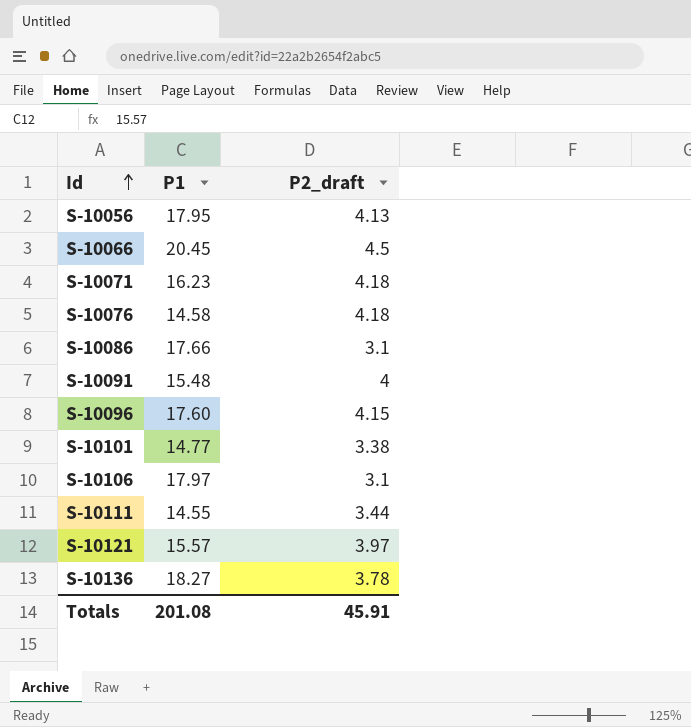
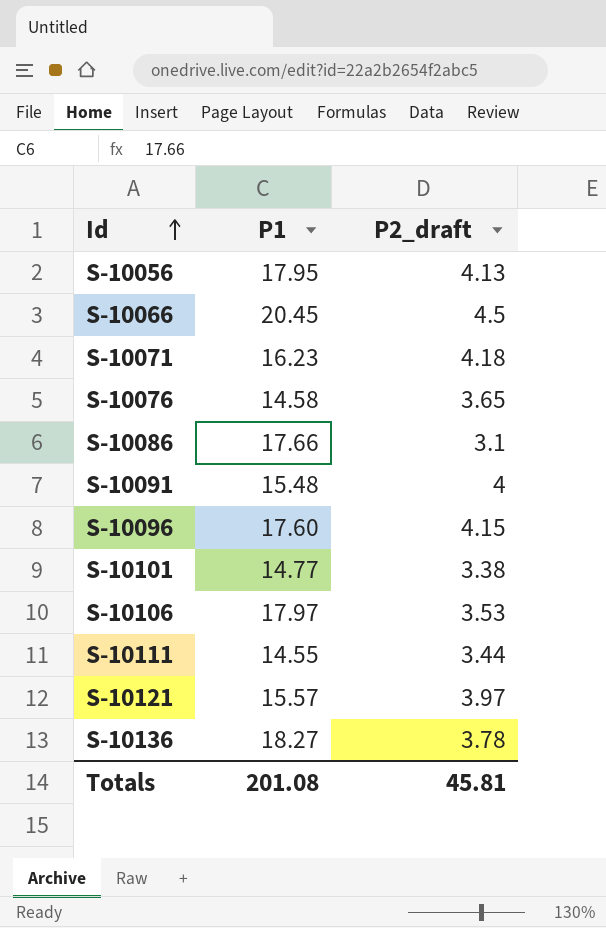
S-10076 | P2_draft: 4.18 -> 3.65
S-10106 | P2_draft: 3.1 -> 3.53
Totals | P2_draft: 45.91 -> 45.81

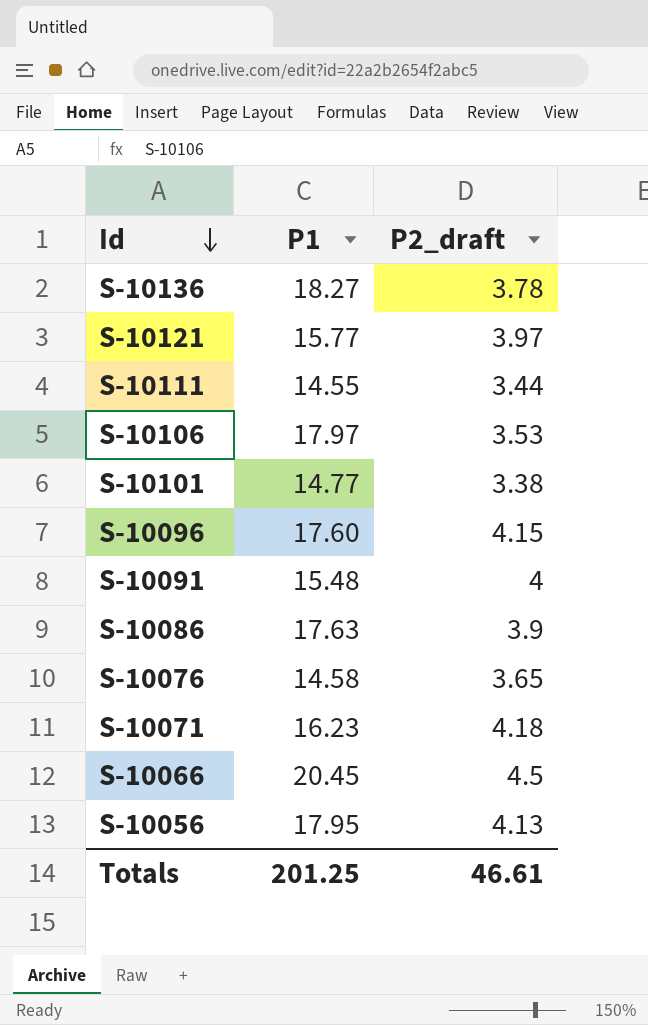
row order: Id ascending -> Id descending
S-10121 | P1: 15.57 -> 15.77
S-10086 | P1: 17.66 -> 17.63
S-10086 | P2_draft: 3.1 -> 3.9
Totals | P1: 201.08 -> 201.25
Totals | P2_draft: 45.81 -> 46.61

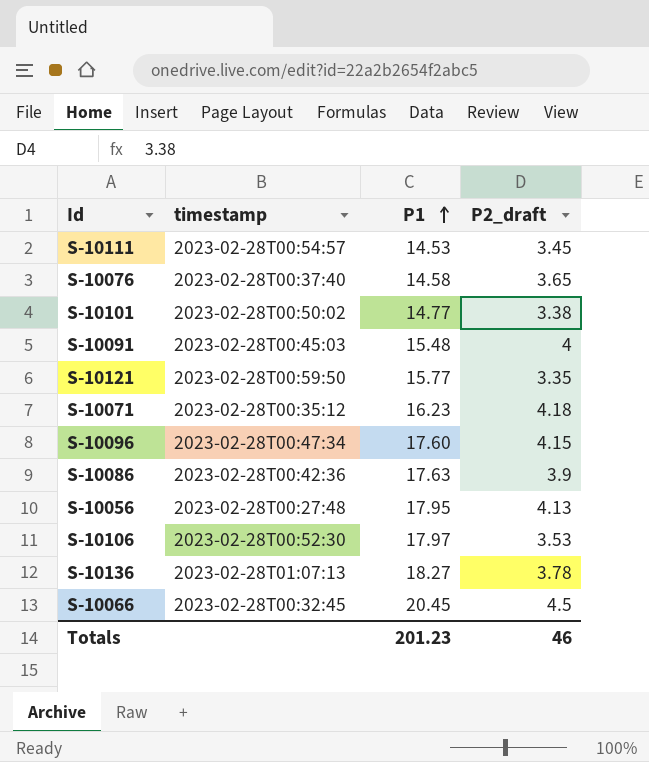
row order: Id descending -> P1 ascending
column timestamp | position: none -> 2
S-10111 | P1: 14.55 -> 14.53
S-10111 | P2_draft: 3.44 -> 3.45
S-10121 | P2_draft: 3.97 -> 3.35
Totals | P1: 201.25 -> 201.23
Totals | P2_draft: 46.61 -> 46

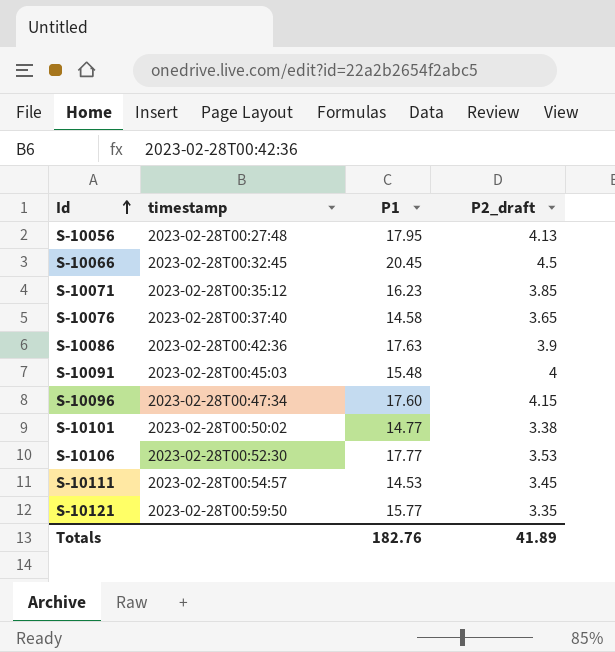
row order: P1 ascending -> Id ascending
row S-10136: 2023-02-28T01:07:13 | 18.27 | 3.78 -> none
S-10071 | P2_draft: 4.18 -> 3.85
S-10106 | P1: 17.97 -> 17.77
Totals | P1: 201.23 -> 182.76
Totals | P2_draft: 46 -> 41.89

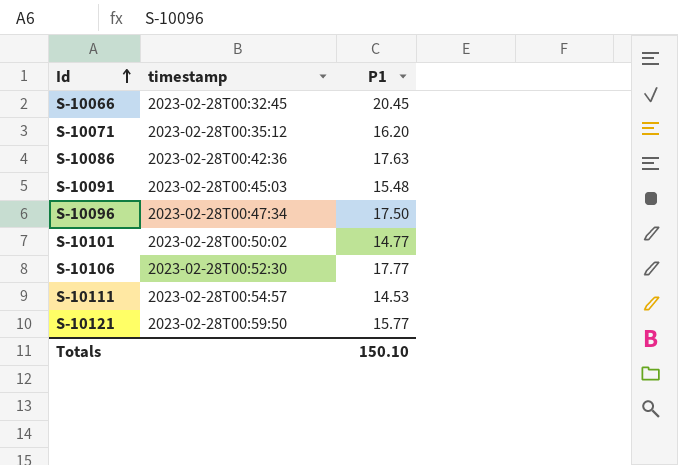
column P2_draft | position: 4 -> none
row S-10056: 2023-02-28T00:27:48 | 17.95 | 4.13 -> none
row S-10076: 2023-02-28T00:37:40 | 14.58 | 3.65 -> none
S-10071 | P1: 16.23 -> 16.20
S-10096 | P1: 17.60 -> 17.50
Totals | P1: 182.76 -> 150.10

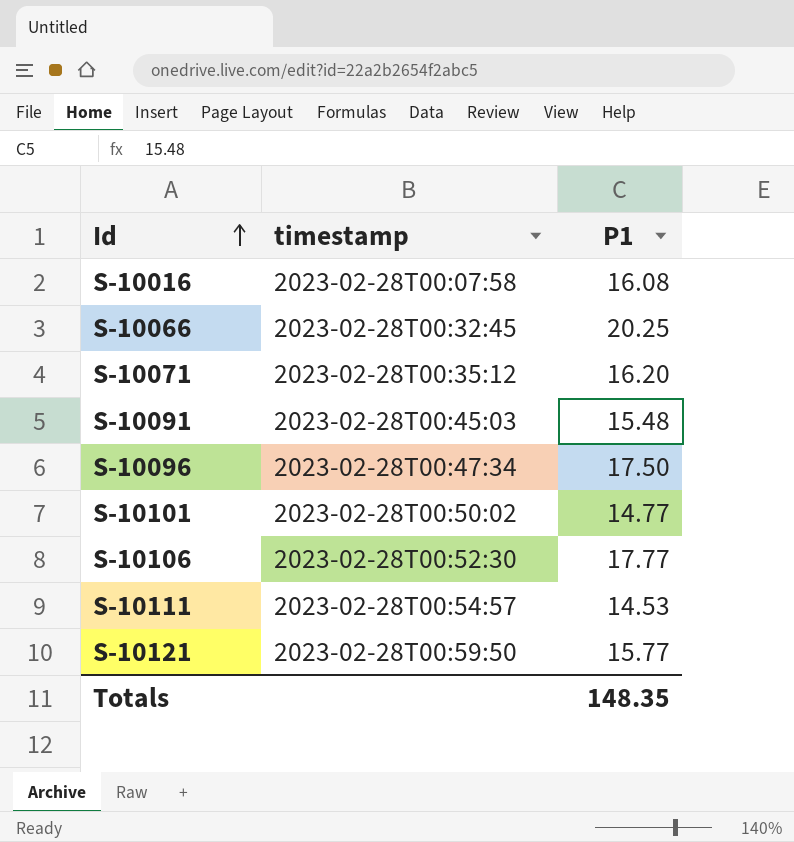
row S-10086: 2023-02-28T00:42:36 | 17.63 -> none
row S-10016: none -> 2023-02-28T00:07:58 | 16.08
S-10066 | P1: 20.45 -> 20.25
Totals | P1: 150.10 -> 148.35

